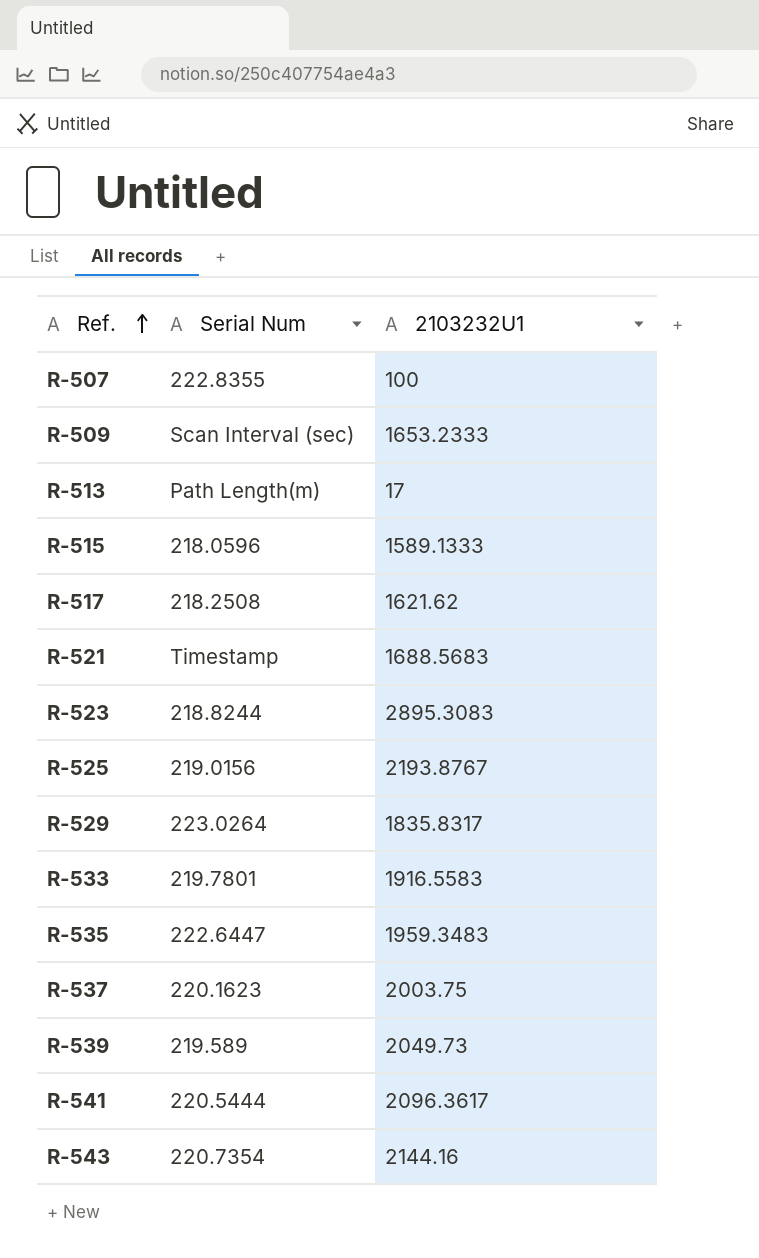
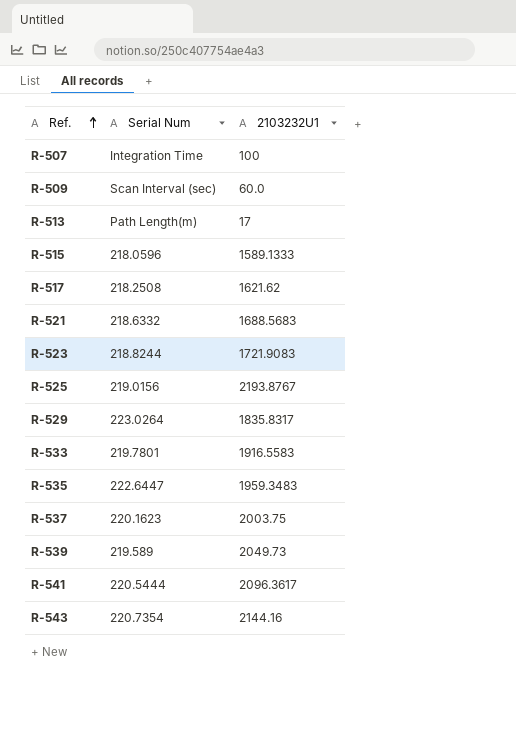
R-507 | Serial Num: 222.8355 -> Integration Time
R-509 | 2103232U1: 1653.2333 -> 60.0
R-521 | Serial Num: Timestamp -> 218.6332
R-523 | 2103232U1: 2895.3083 -> 1721.9083

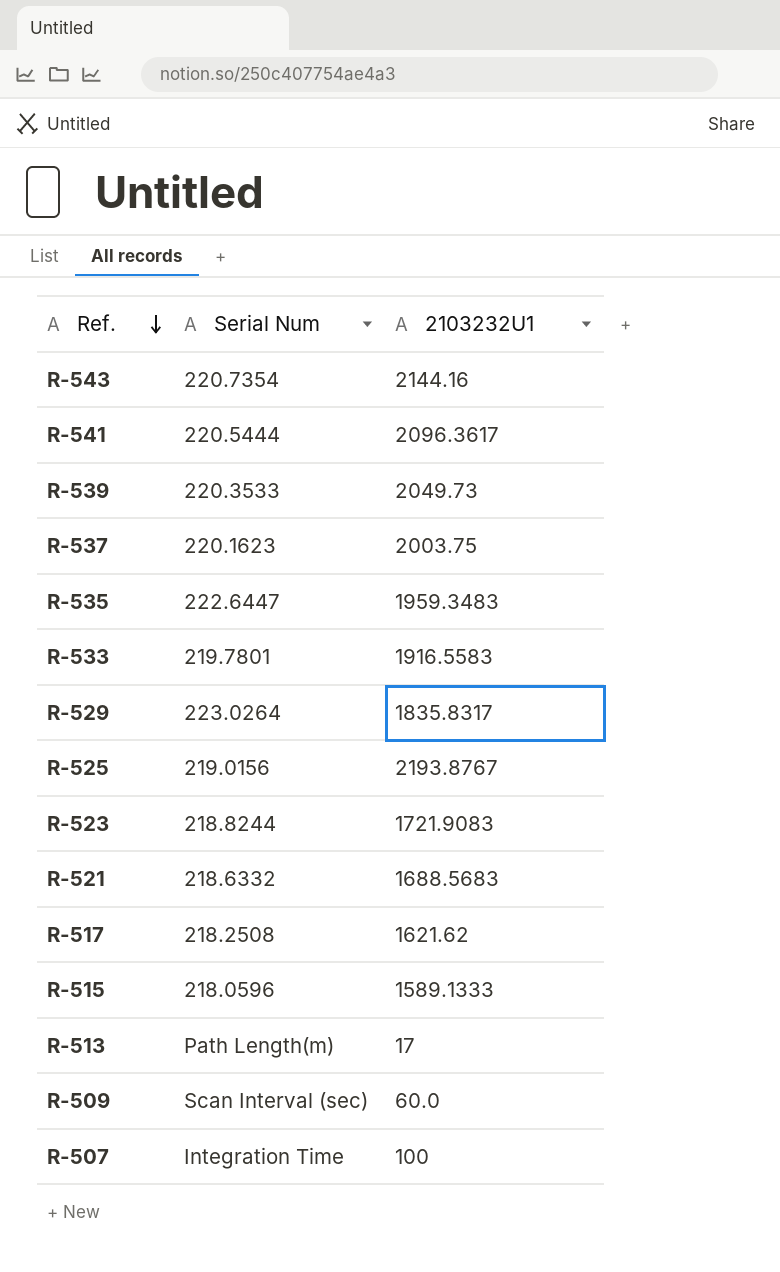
row order: Ref. ascending -> Ref. descending
R-539 | Serial Num: 219.589 -> 220.3533

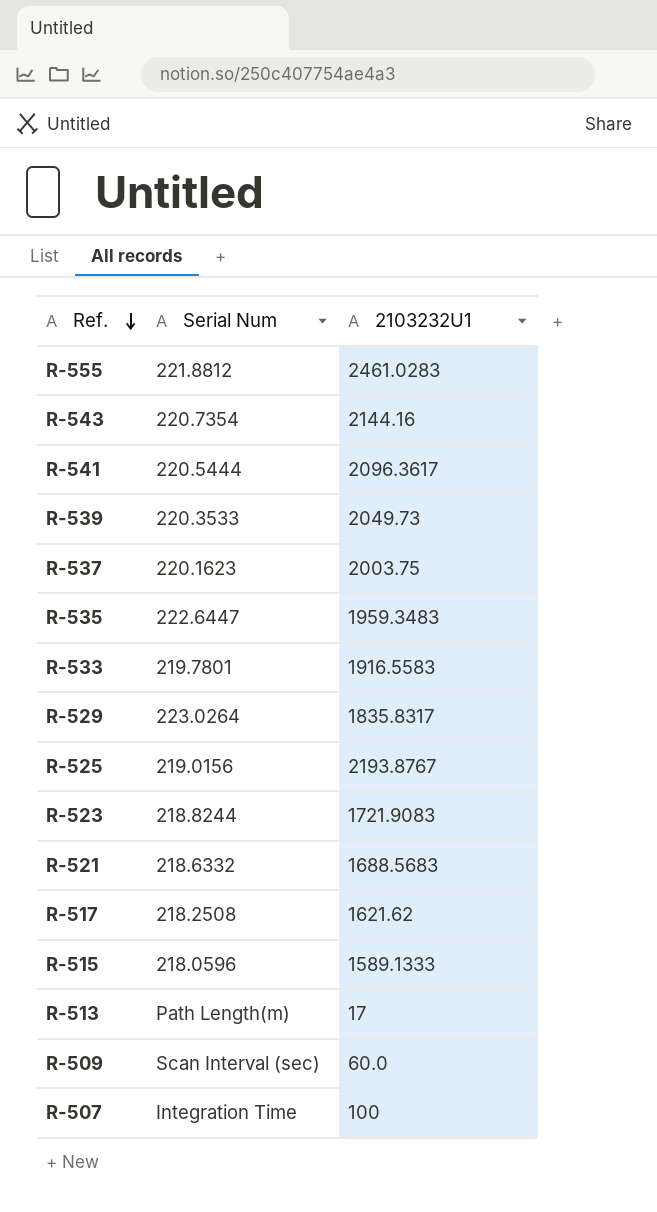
row R-555: none -> 221.8812 | 2461.0283

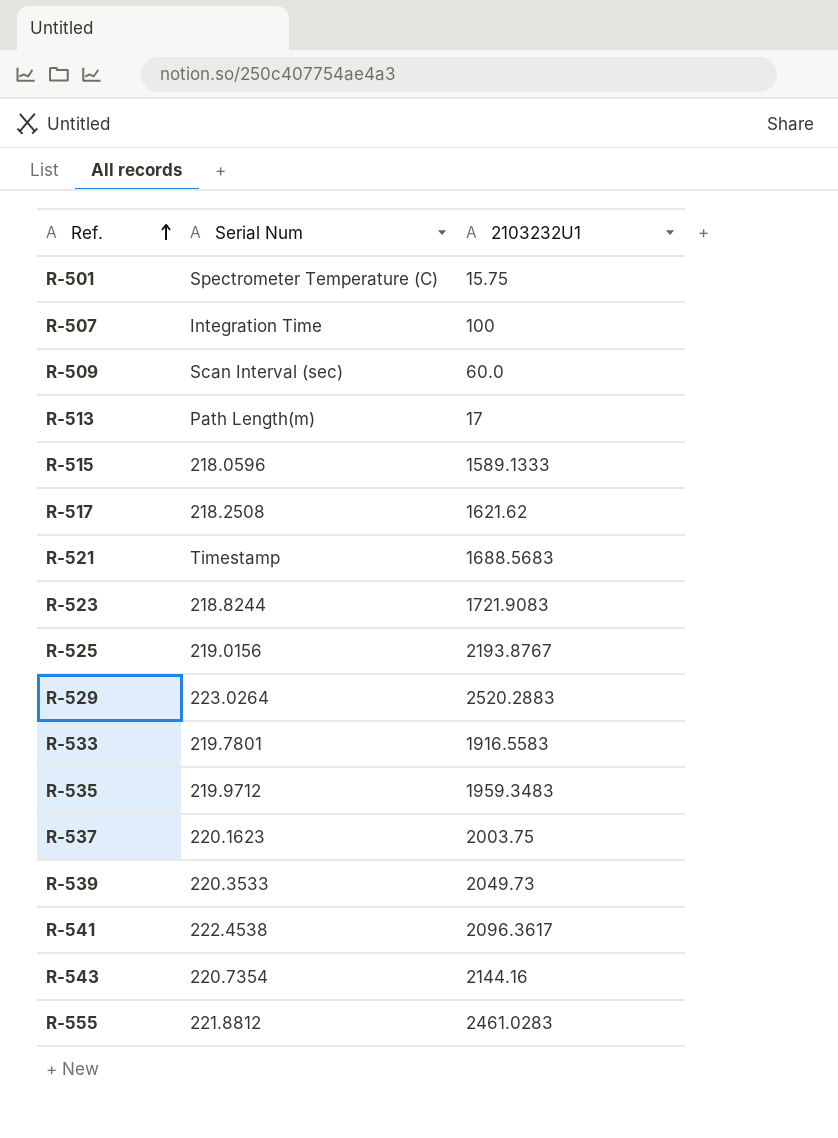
row order: Ref. descending -> Ref. ascending
row R-501: none -> Spectrometer Temperature (C) | 15.75
R-521 | Serial Num: 218.6332 -> Timestamp
R-529 | 2103232U1: 1835.8317 -> 2520.2883
R-535 | Serial Num: 222.6447 -> 219.9712
R-541 | Serial Num: 220.5444 -> 222.4538

